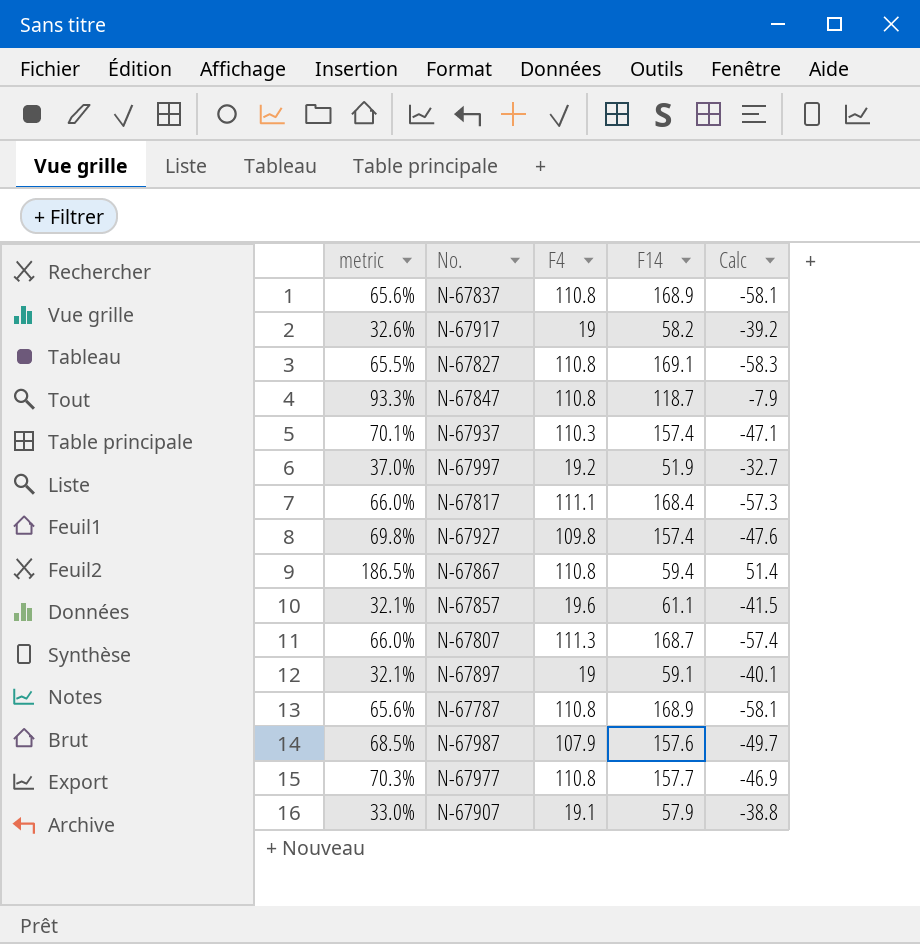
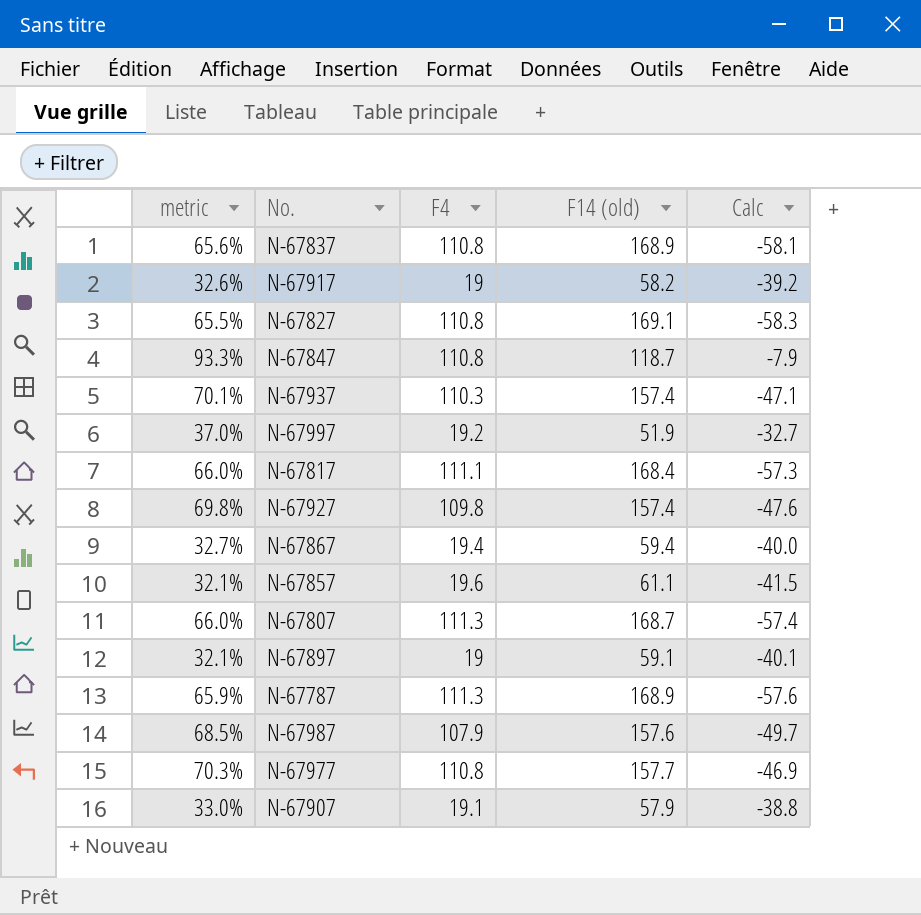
column name: F14 -> F14 (old)
N-67867 | metric: 186.5% -> 32.7%
N-67867 | F4: 110.8 -> 19.4
N-67867 | Calc: 51.4 -> -40.0
N-67787 | metric: 65.6% -> 65.9%
N-67787 | F4: 110.8 -> 111.3
N-67787 | Calc: -58.1 -> -57.6

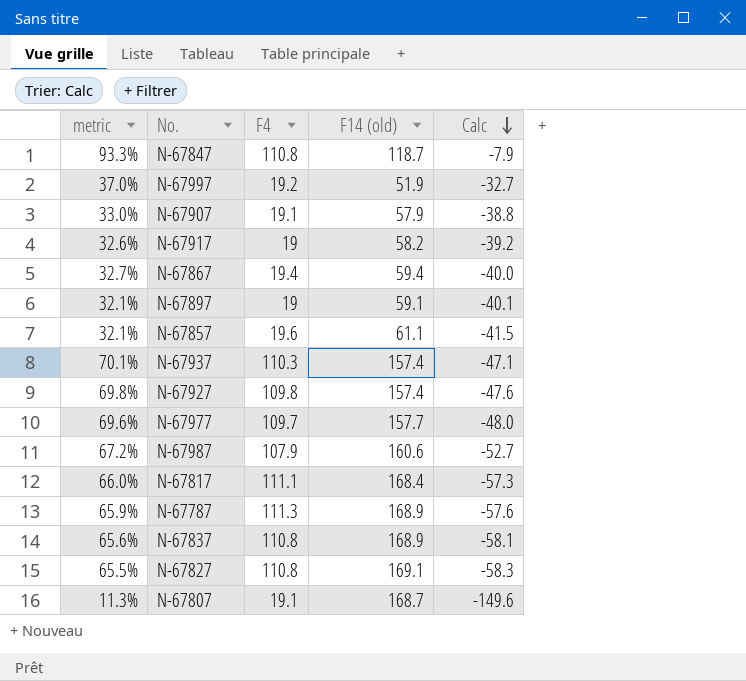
row order: none -> Calc descending
N-67977 | metric: 70.3% -> 69.6%
N-67977 | F4: 110.8 -> 109.7
N-67977 | Calc: -46.9 -> -48.0
N-67987 | metric: 68.5% -> 67.2%
N-67987 | F14 (old): 157.6 -> 160.6
N-67987 | Calc: -49.7 -> -52.7
N-67807 | metric: 66.0% -> 11.3%
N-67807 | F4: 111.3 -> 19.1
N-67807 | Calc: -57.4 -> -149.6

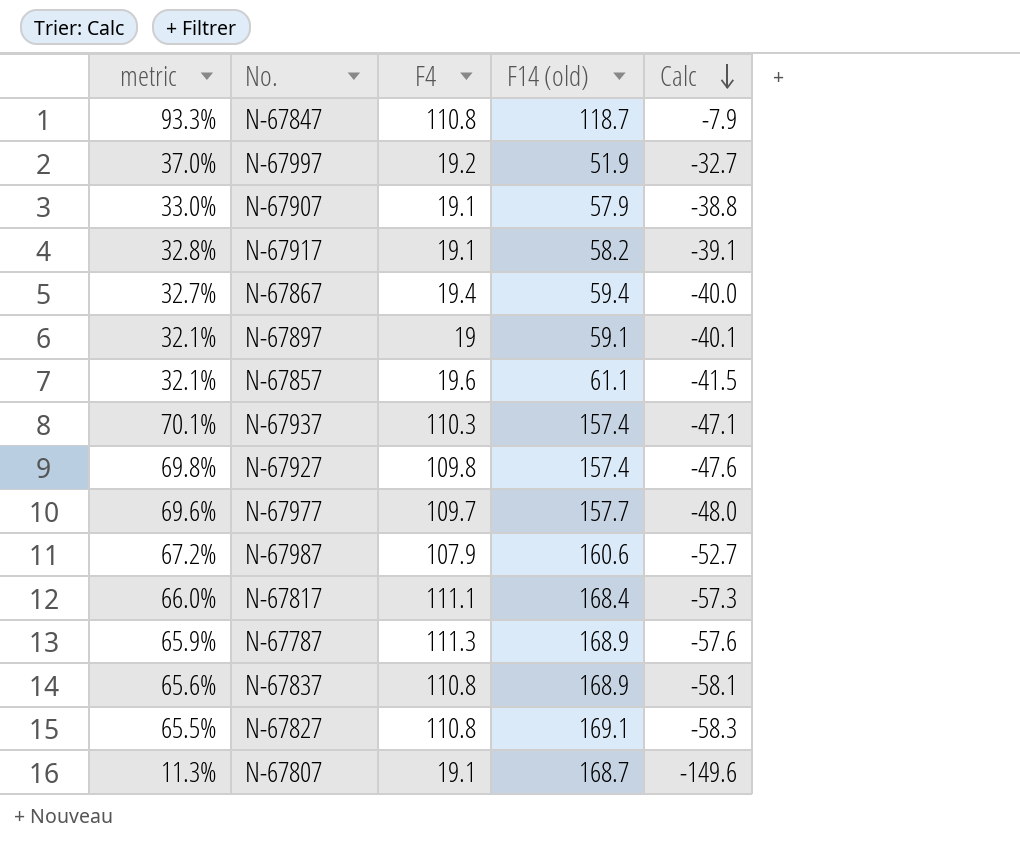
N-67917 | metric: 32.6% -> 32.8%
N-67917 | F4: 19 -> 19.1
N-67917 | Calc: -39.2 -> -39.1

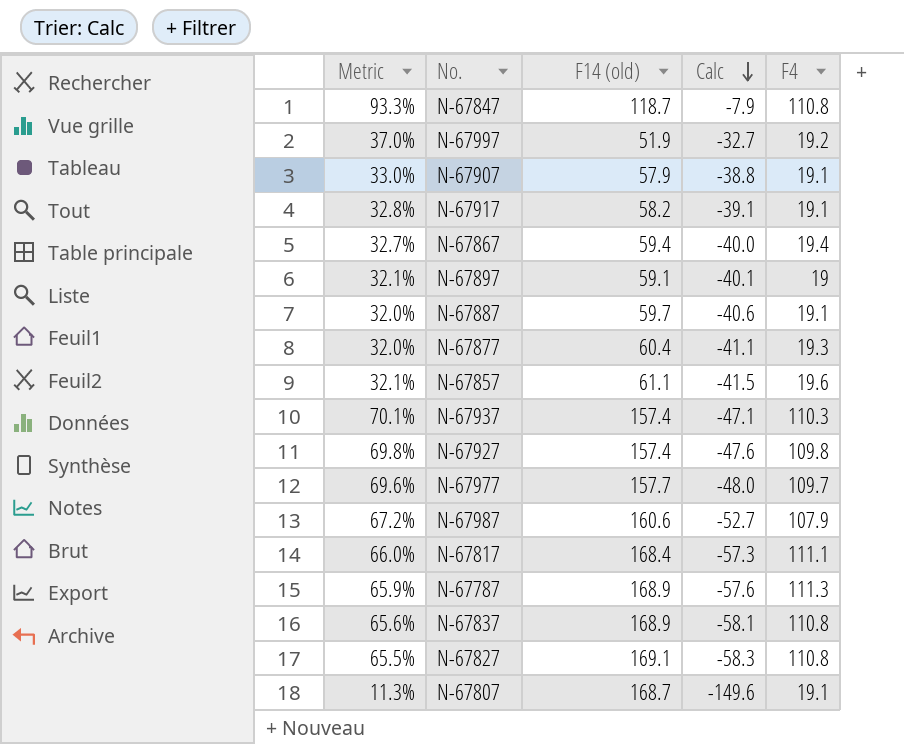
column name: metric -> Metric
column F4 | position: 3 -> 5
row N-67887: none -> 32.0% | 59.7 | -40.6 | 19.1
row N-67877: none -> 32.0% | 60.4 | -41.1 | 19.3

